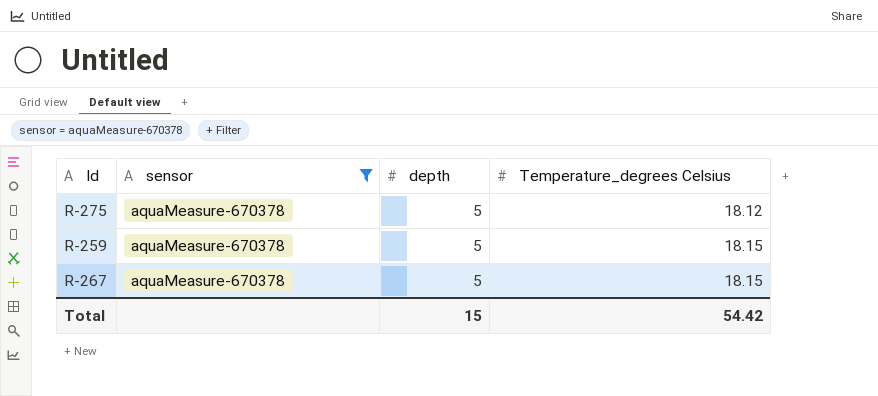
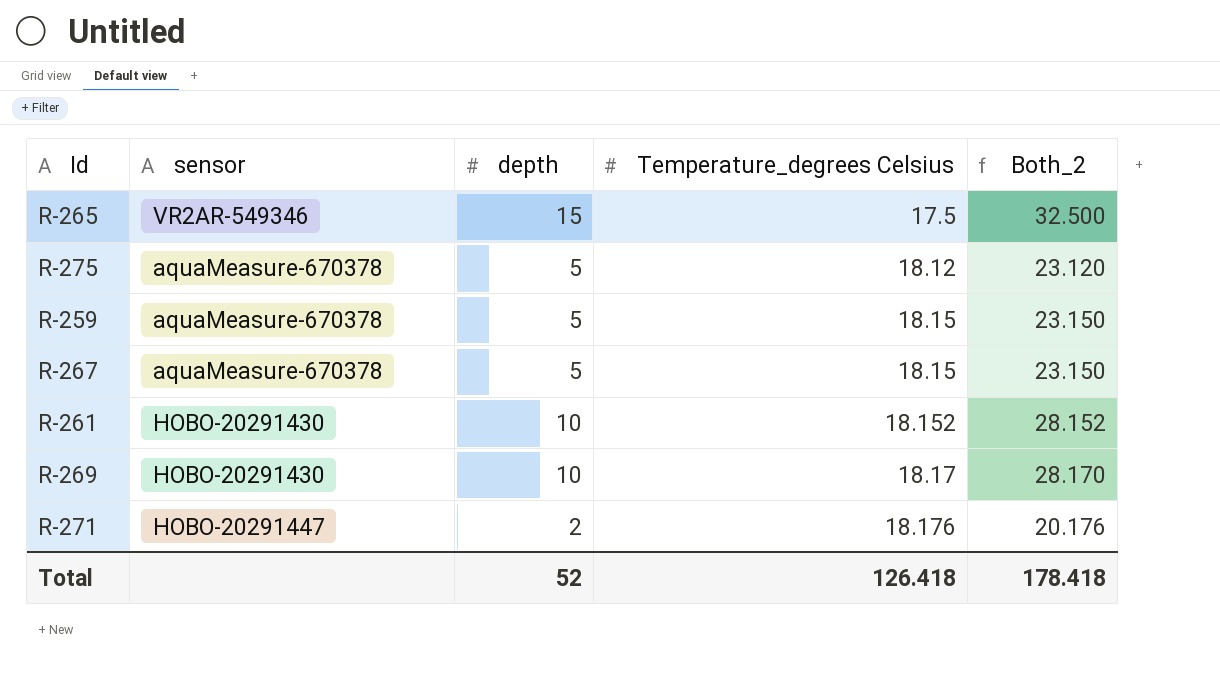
filter: sensor = aquaMeasure-670378 -> none
column Both_2 | formula: none -> [depth] + [Temperature_degrees Celsius]
Total | depth: 15 -> 52
Total | Temperature_degrees Celsius: 54.42 -> 126.418

